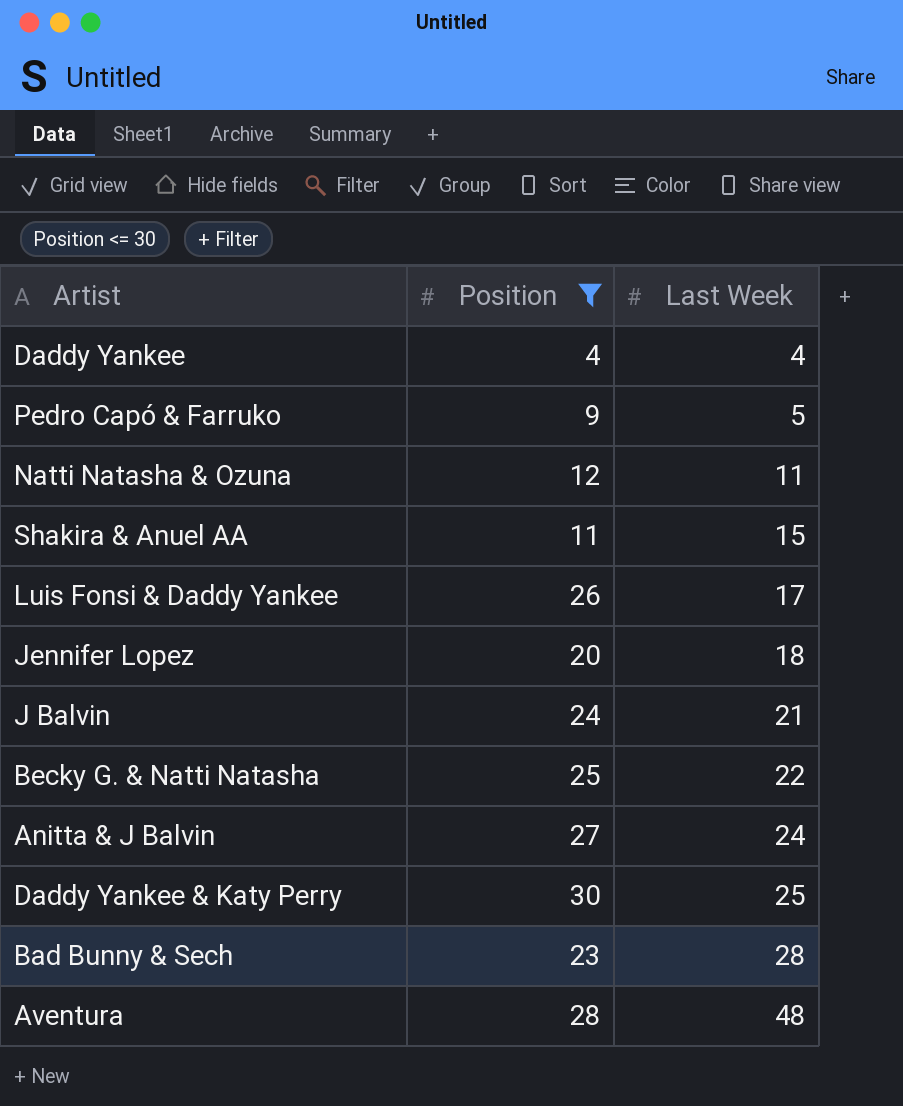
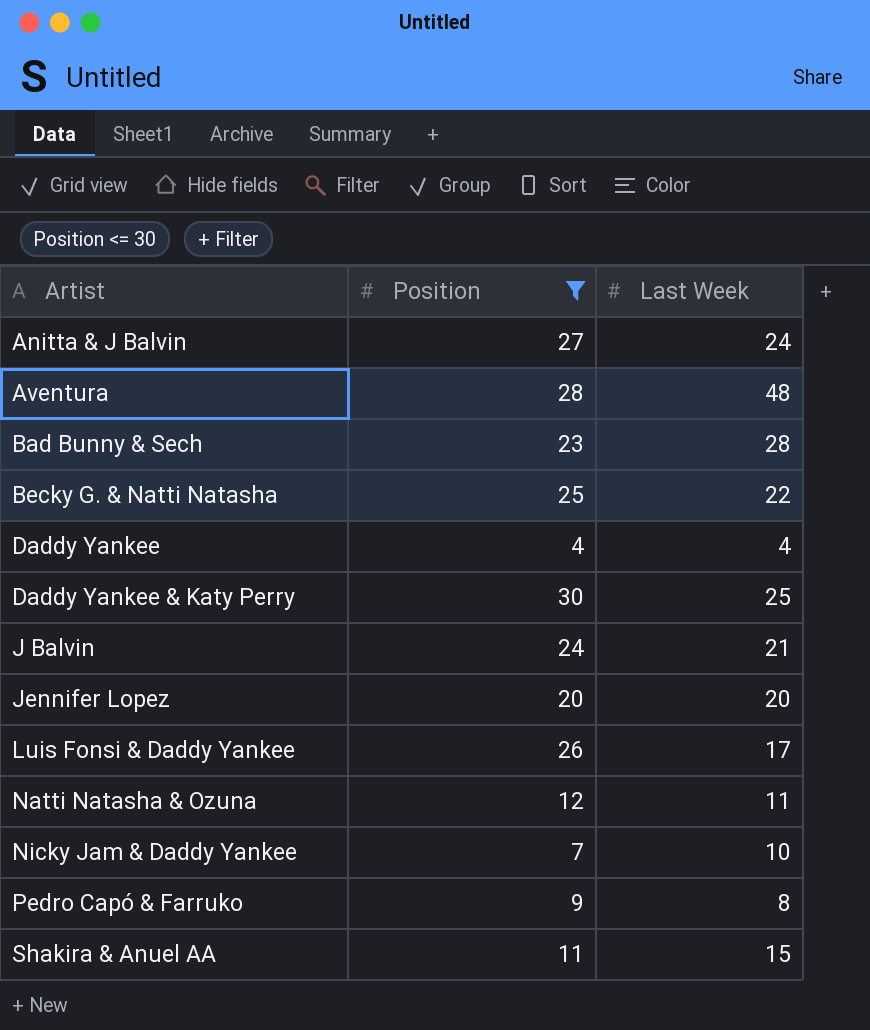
row order: Last Week ascending -> Artist ascending
Jennifer Lopez | Last Week: 18 -> 20
row Nicky Jam & Daddy Yankee: none -> 7 | 10
Pedro Capó & Farruko | Last Week: 5 -> 8

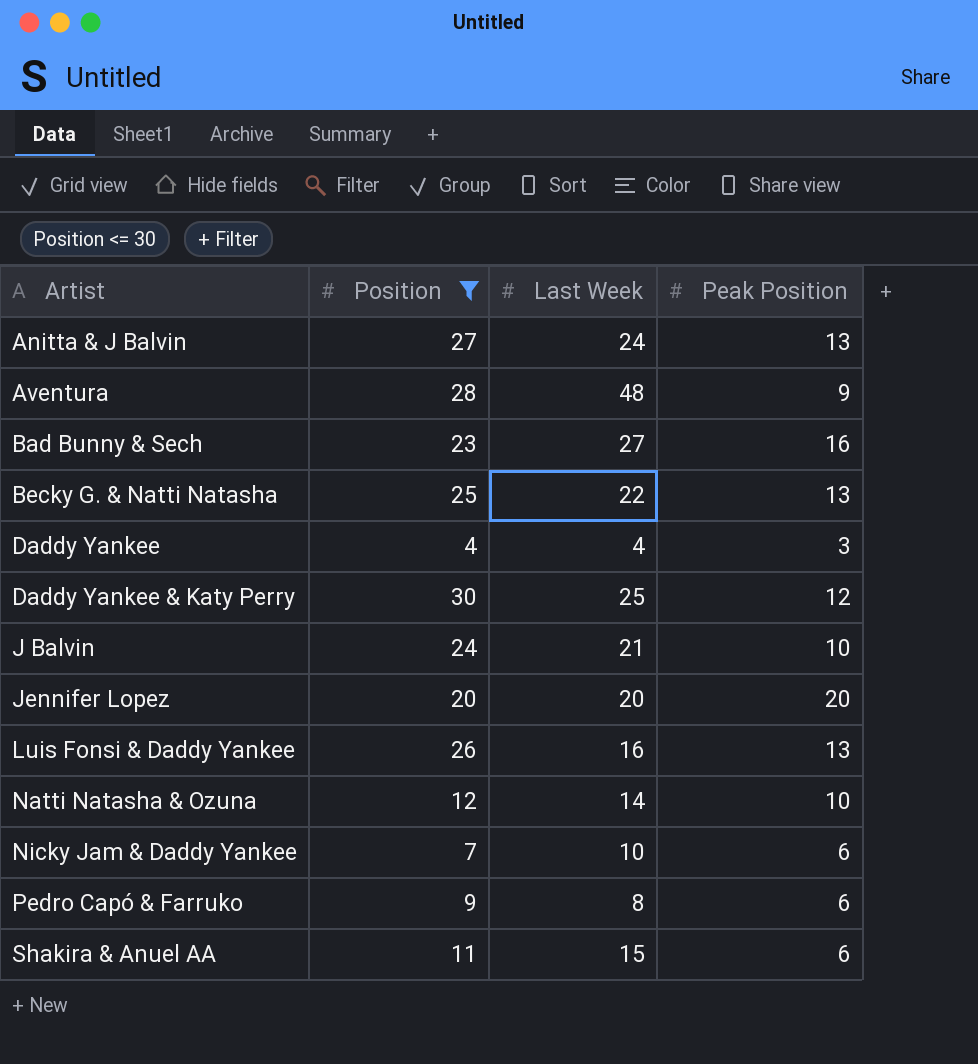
column Peak Position | position: none -> 4
Bad Bunny & Sech | Last Week: 28 -> 27
Luis Fonsi & Daddy Yankee | Last Week: 17 -> 16
Natti Natasha & Ozuna | Last Week: 11 -> 14

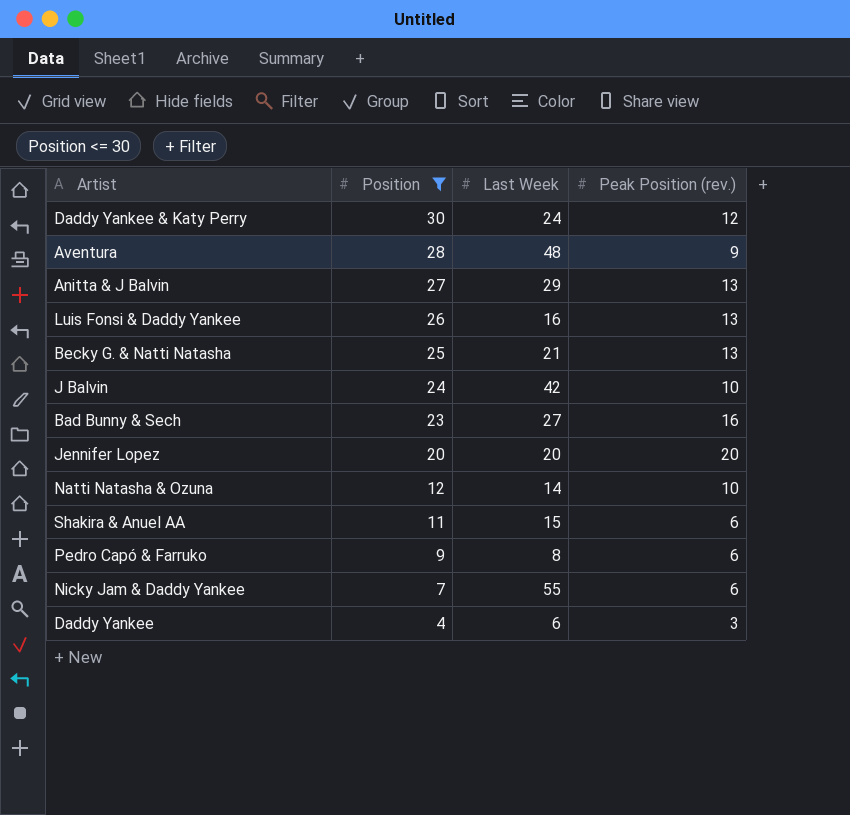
row order: Artist ascending -> Position descending
column name: Peak Position -> Peak Position (rev.)
Daddy Yankee & Katy Perry | Last Week: 25 -> 24
Anitta & J Balvin | Last Week: 24 -> 29
Becky G. & Natti Natasha | Last Week: 22 -> 21
J Balvin | Last Week: 21 -> 42
Nicky Jam & Daddy Yankee | Last Week: 10 -> 55
Daddy Yankee | Last Week: 4 -> 6

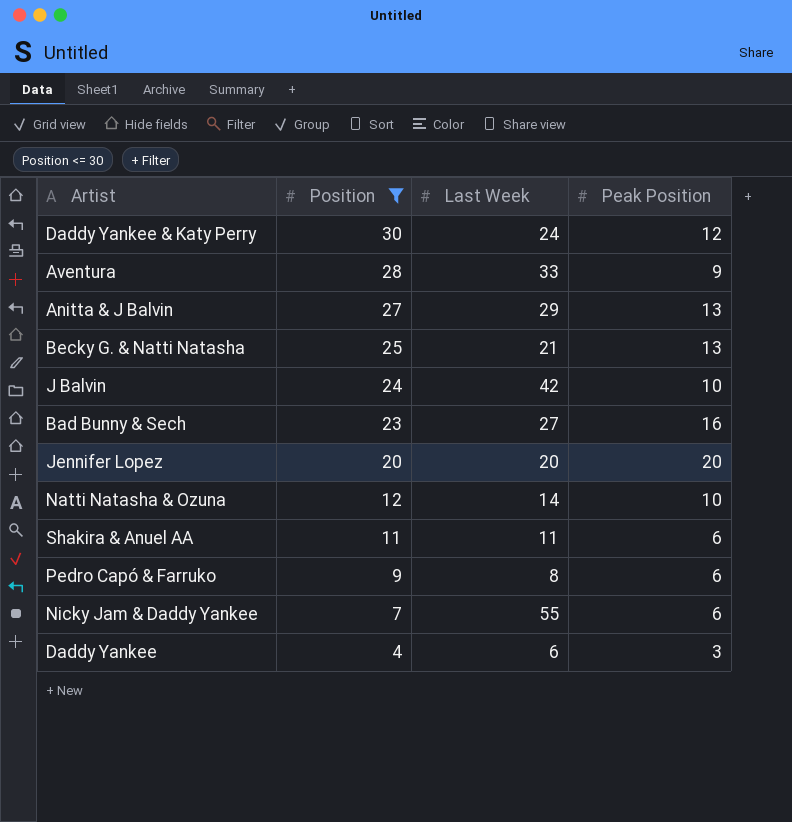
column name: Peak Position (rev.) -> Peak Position
row Luis Fonsi & Daddy Yankee: 26 | 16 | 13 -> none
Aventura | Last Week: 48 -> 33
Shakira & Anuel AA | Last Week: 15 -> 11

